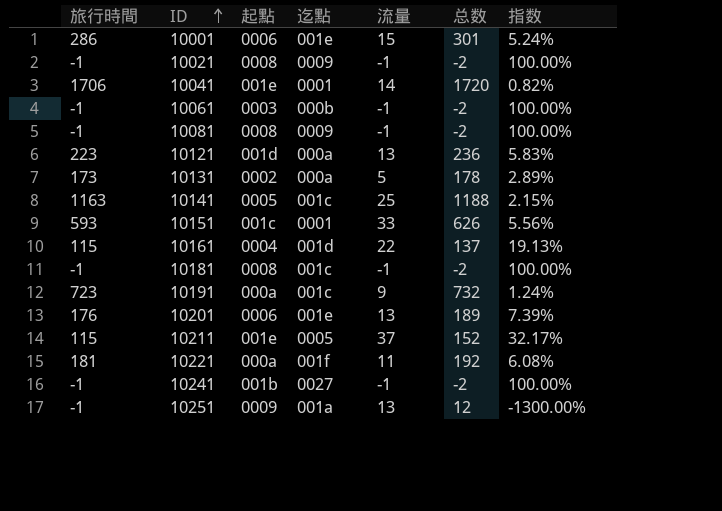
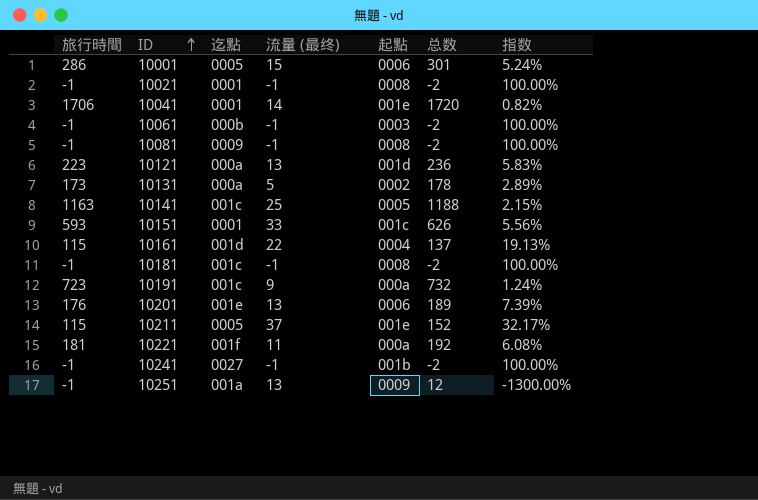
column name: 流量 -> 流量 (最终)
column 起點 | position: 3 -> 5
10001 | 迄點: 001e -> 0005
10021 | 迄點: 0009 -> 0001

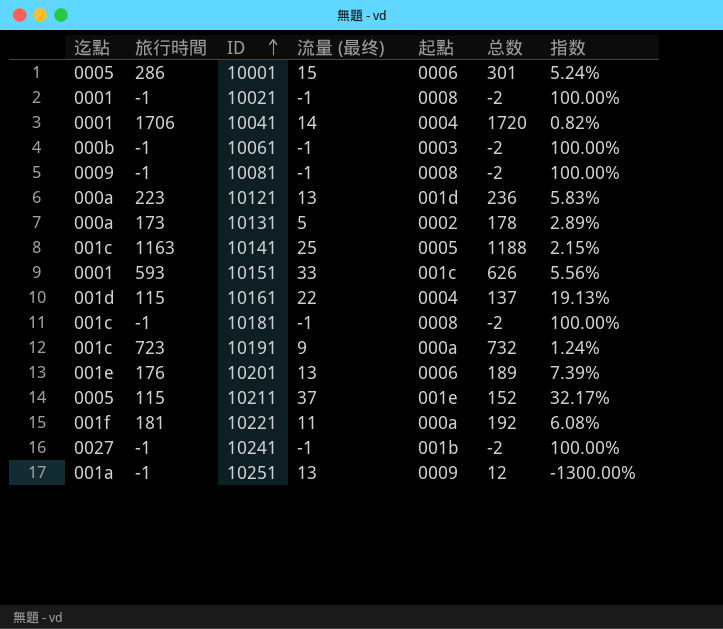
column 迄點 | position: 3 -> 1
10041 | 起點: 001e -> 0004

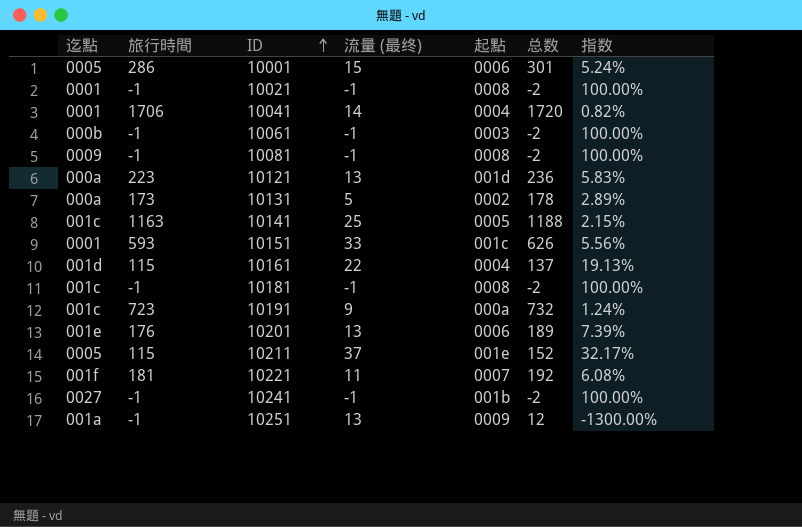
10221 | 起點: 000a -> 0007

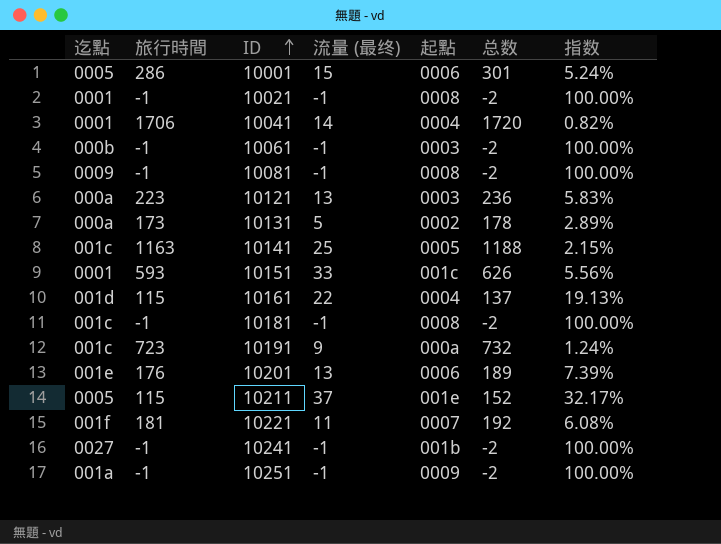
10121 | 起點: 001d -> 0003
10251 | 流量 (最终): 13 -> -1
10251 | 总数: 12 -> -2
10251 | 指数: -1300.00% -> 100.00%

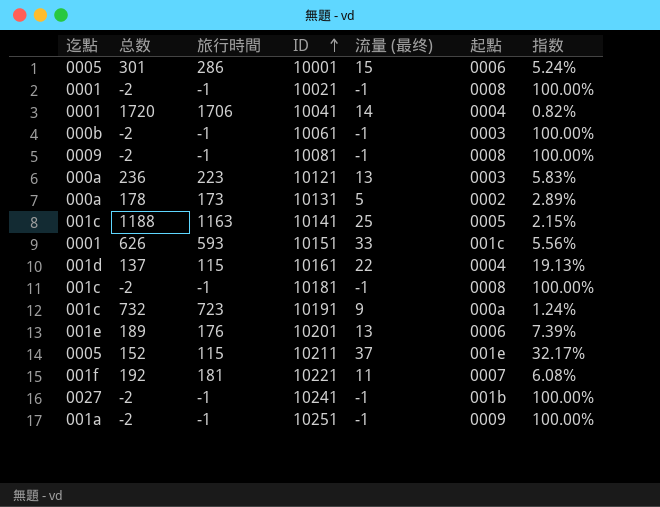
column 总数 | position: 6 -> 2

